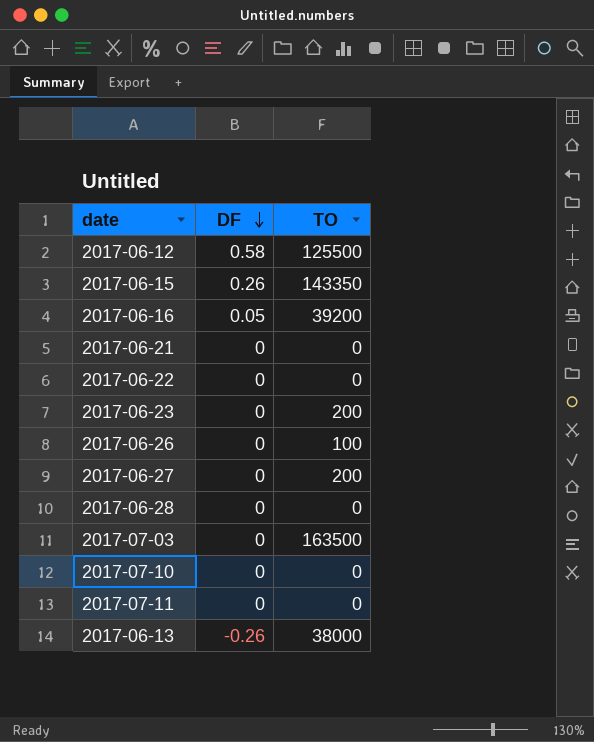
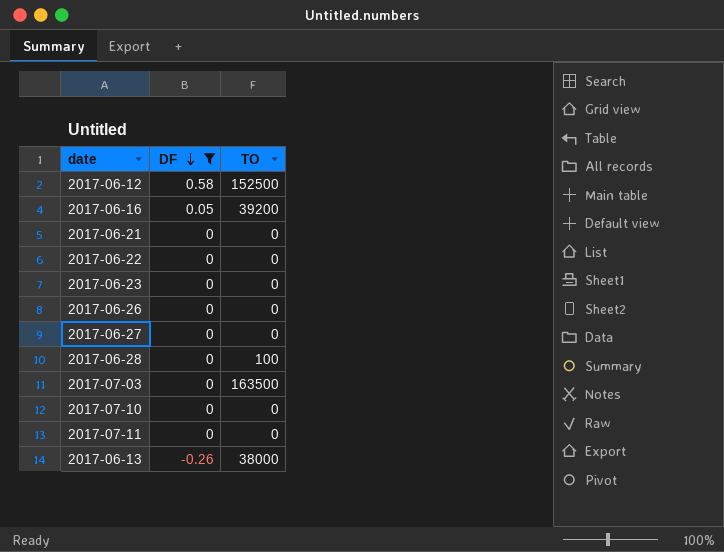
filter: none -> DF != 0.26
2017-06-12 | TO: 125500 -> 152500
2017-06-23 | TO: 200 -> 0
2017-06-26 | TO: 100 -> 0
2017-06-27 | TO: 200 -> 0
2017-06-28 | TO: 0 -> 100

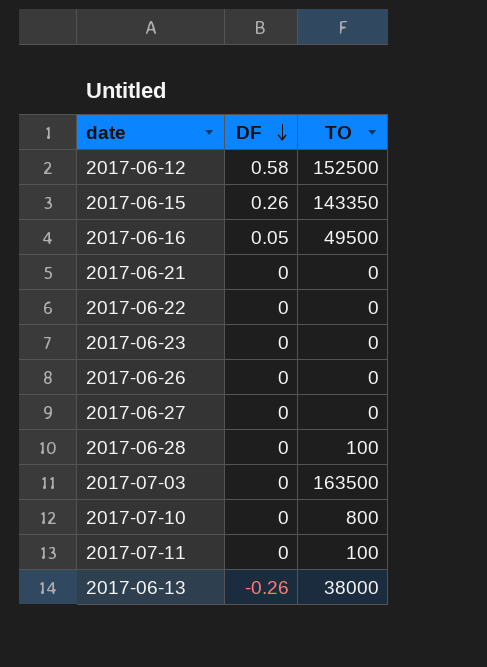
filter: DF != 0.26 -> none
2017-06-16 | TO: 39200 -> 49500
2017-07-10 | TO: 0 -> 800
2017-07-11 | TO: 0 -> 100

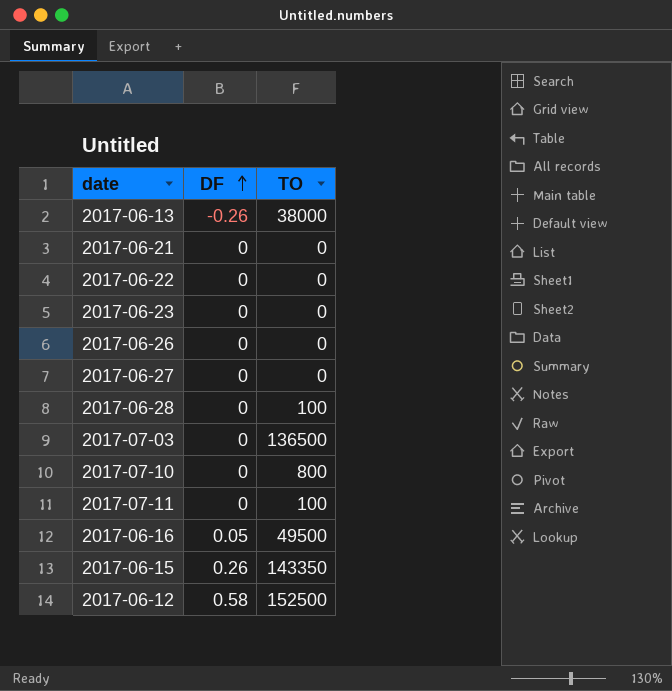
row order: DF descending -> DF ascending
2017-07-03 | TO: 163500 -> 136500

